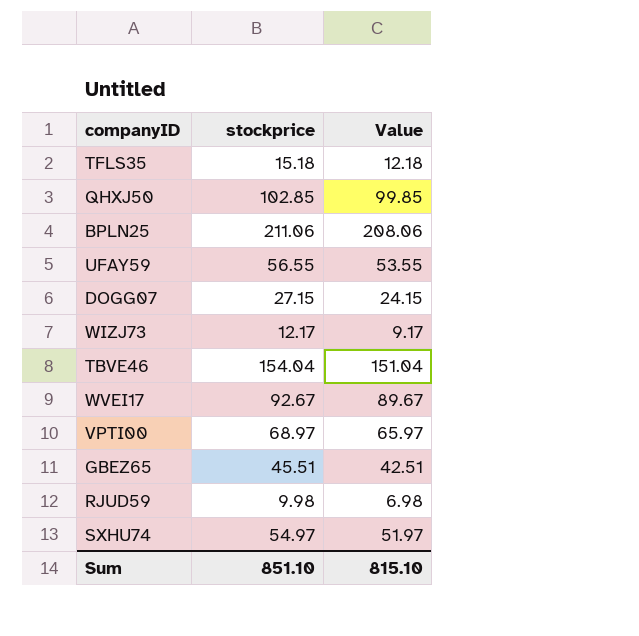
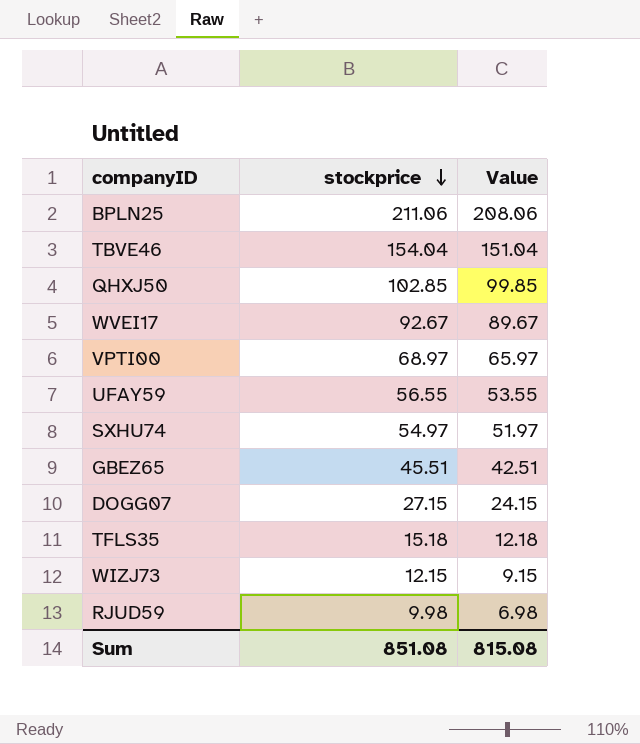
row order: none -> stockprice descending
WIZJ73 | stockprice: 12.17 -> 12.15
WIZJ73 | Value: 9.17 -> 9.15
Sum | stockprice: 851.10 -> 851.08
Sum | Value: 815.10 -> 815.08

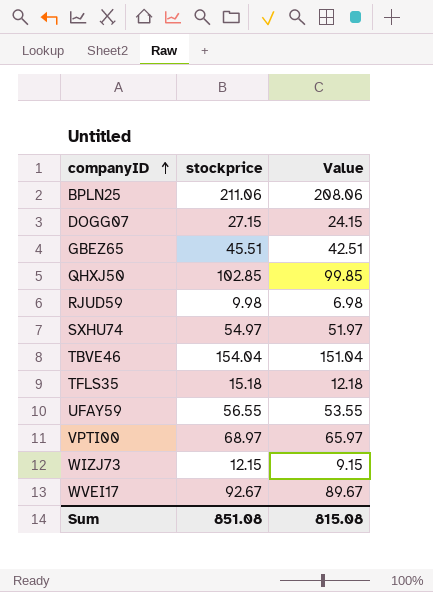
row order: stockprice descending -> companyID ascending

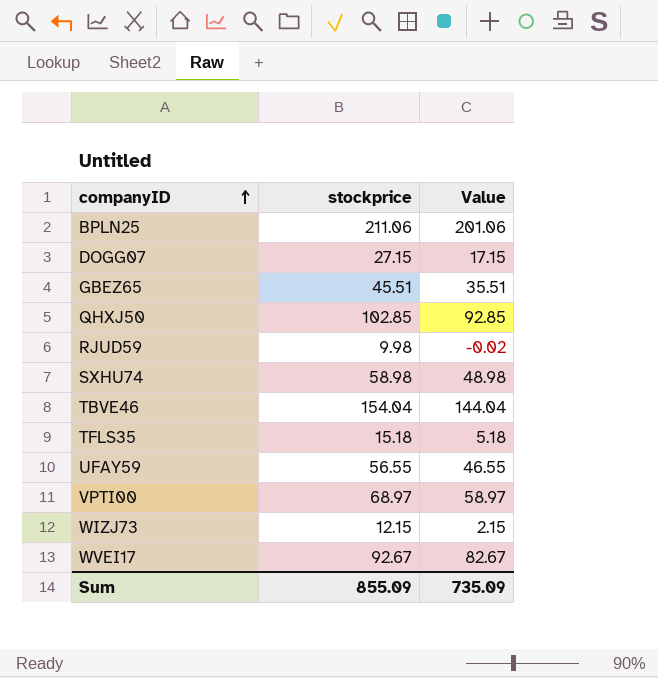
column Value | formula: [stockprice] - 3 -> [stockprice] - 10
SXHU74 | stockprice: 54.97 -> 58.98
Sum | stockprice: 851.08 -> 855.09
Sum | Value: 815.08 -> 735.09

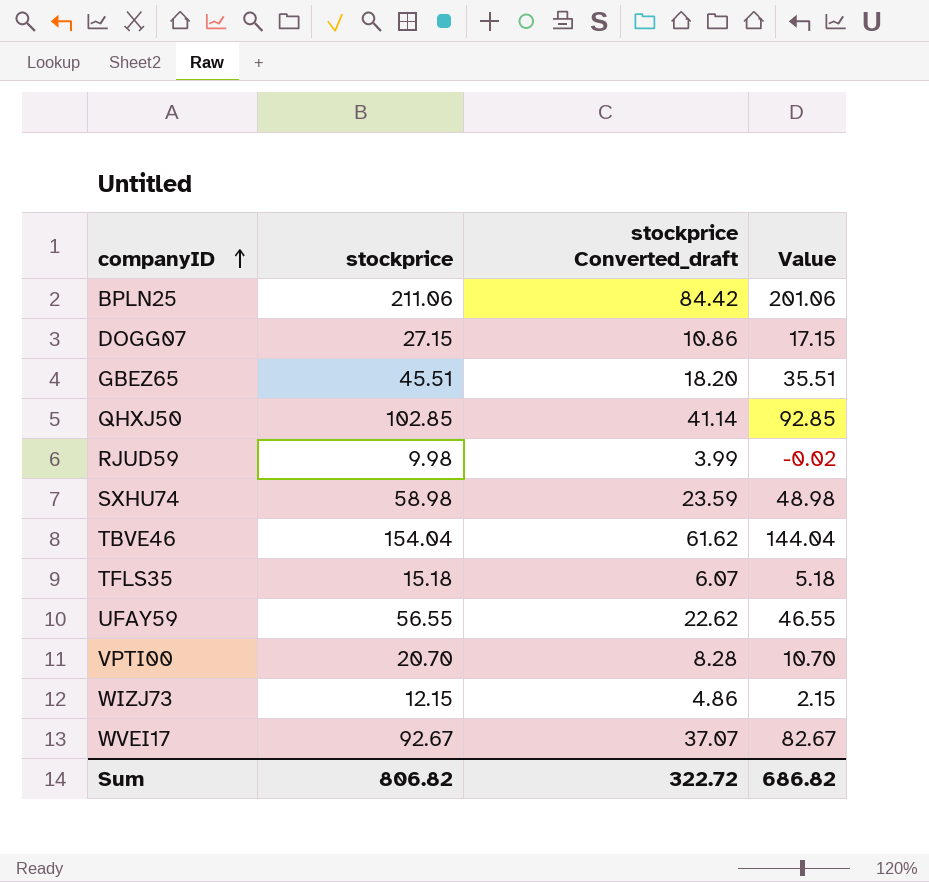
column stockprice Converted_draft | formula: none -> [stockprice] * 0.4
VPTI00 | stockprice: 68.97 -> 20.70
VPTI00 | Value: 58.97 -> 10.70
Sum | stockprice: 855.09 -> 806.82
Sum | Value: 735.09 -> 686.82

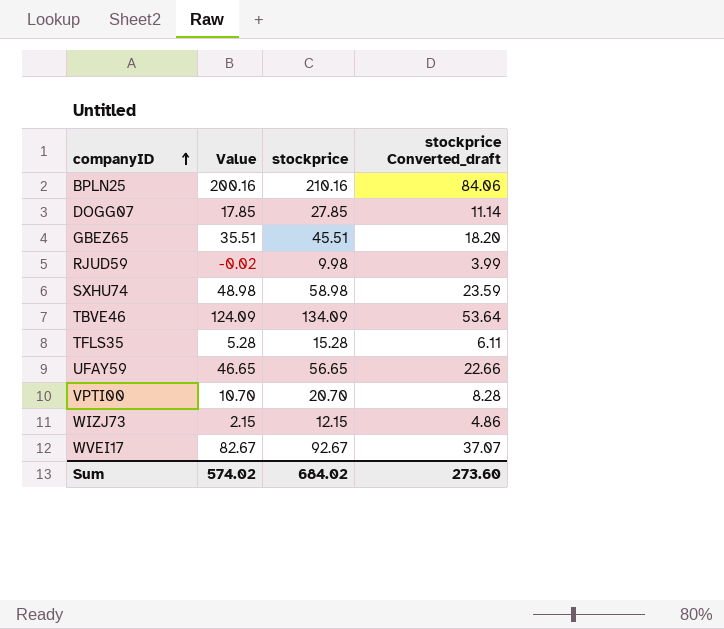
column Value | position: 4 -> 2
row QHXJ50: 102.85 | 41.14 | 92.85 -> none
BPLN25 | Value: 201.06 -> 200.16
BPLN25 | stockprice: 211.06 -> 210.16
BPLN25 | stockprice Converted_draft: 84.42 -> 84.06
DOGG07 | Value: 17.15 -> 17.85
DOGG07 | stockprice: 27.15 -> 27.85
DOGG07 | stockprice Converted_draft: 10.86 -> 11.14
TBVE46 | Value: 144.04 -> 124.09
TBVE46 | stockprice: 154.04 -> 134.09
TBVE46 | stockprice Converted_draft: 61.62 -> 53.64
TFLS35 | Value: 5.18 -> 5.28
TFLS35 | stockprice: 15.18 -> 15.28
TFLS35 | stockprice Converted_draft: 6.07 -> 6.11
UFAY59 | Value: 46.55 -> 46.65
UFAY59 | stockprice: 56.55 -> 56.65
UFAY59 | stockprice Converted_draft: 22.62 -> 22.66
Sum | Value: 686.82 -> 574.02
Sum | stockprice: 806.82 -> 684.02
Sum | stockprice Converted_draft: 322.72 -> 273.60

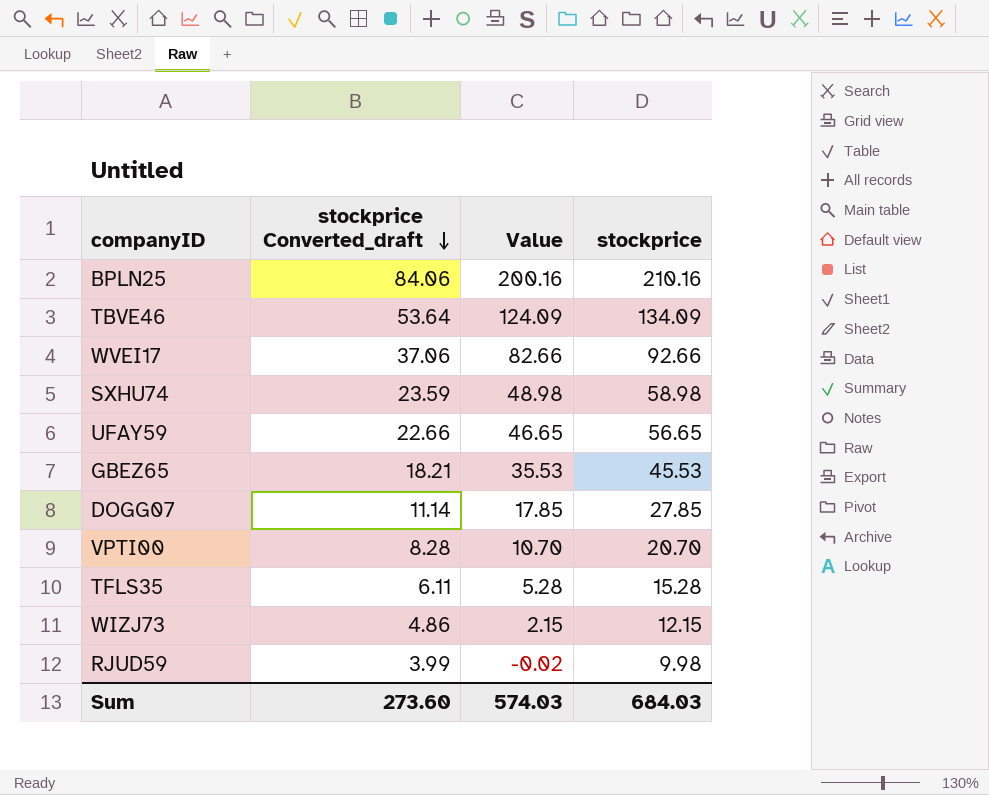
row order: companyID ascending -> stockprice Converted_draft descending
column stockprice Converted_draft | position: 4 -> 2
WVEI17 | stockprice Converted_draft: 37.07 -> 37.06
WVEI17 | Value: 82.67 -> 82.66
WVEI17 | stockprice: 92.67 -> 92.66
GBEZ65 | stockprice Converted_draft: 18.20 -> 18.21
GBEZ65 | Value: 35.51 -> 35.53
GBEZ65 | stockprice: 45.51 -> 45.53
Sum | Value: 574.02 -> 574.03
Sum | stockprice: 684.02 -> 684.03

